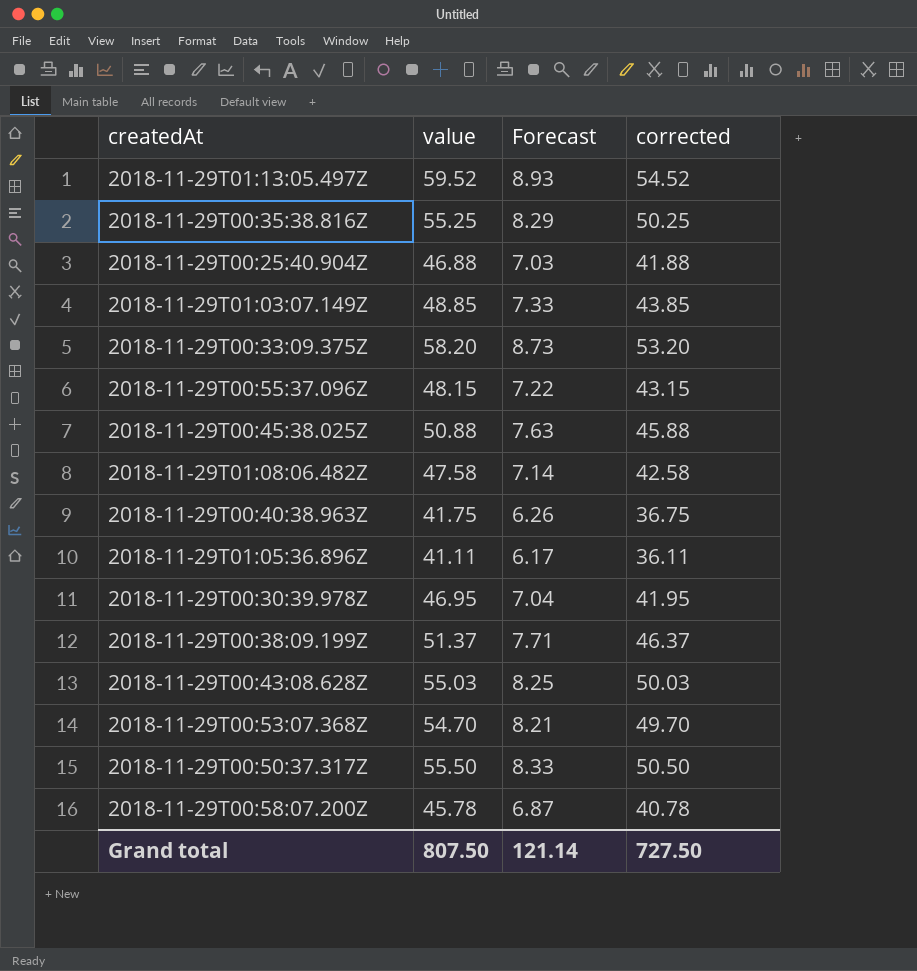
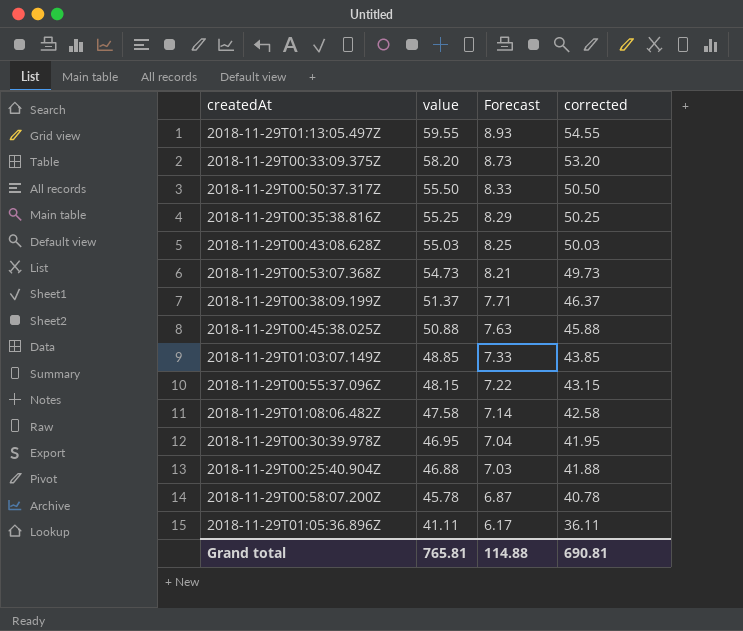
row order: none -> value descending
row 2018-11-29T00:40:38.963Z: 41.75 | 6.26 | 36.75 -> none
2018-11-29T01:13:05.497Z | value: 59.52 -> 59.55
2018-11-29T01:13:05.497Z | corrected: 54.52 -> 54.55
2018-11-29T00:53:07.368Z | value: 54.70 -> 54.73
2018-11-29T00:53:07.368Z | corrected: 49.70 -> 49.73
Grand total | value: 807.50 -> 765.81
Grand total | Forecast: 121.14 -> 114.88
Grand total | corrected: 727.50 -> 690.81

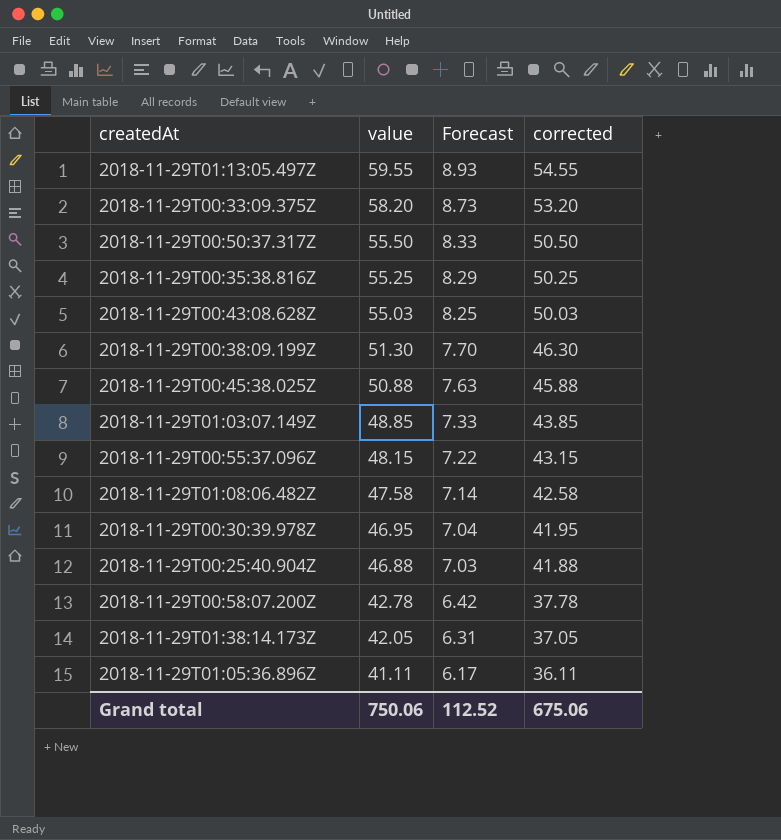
row 2018-11-29T00:53:07.368Z: 54.73 | 8.21 | 49.73 -> none
2018-11-29T00:38:09.199Z | value: 51.37 -> 51.30
2018-11-29T00:38:09.199Z | Forecast: 7.71 -> 7.70
2018-11-29T00:38:09.199Z | corrected: 46.37 -> 46.30
2018-11-29T00:58:07.200Z | value: 45.78 -> 42.78
2018-11-29T00:58:07.200Z | Forecast: 6.87 -> 6.42
2018-11-29T00:58:07.200Z | corrected: 40.78 -> 37.78
row 2018-11-29T01:38:14.173Z: none -> 42.05 | 6.31 | 37.05
Grand total | value: 765.81 -> 750.06
Grand total | Forecast: 114.88 -> 112.52
Grand total | corrected: 690.81 -> 675.06

